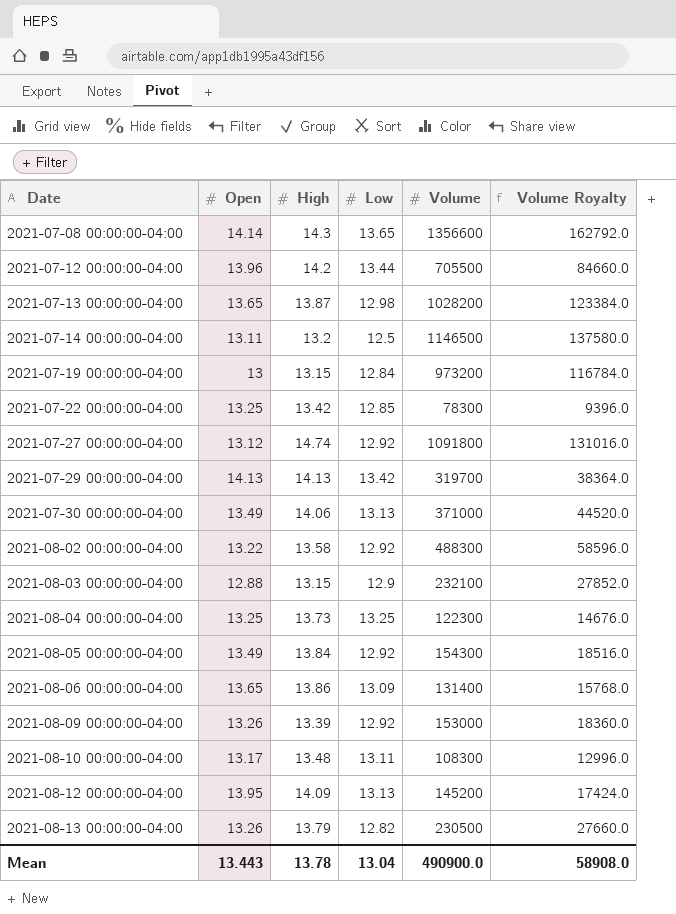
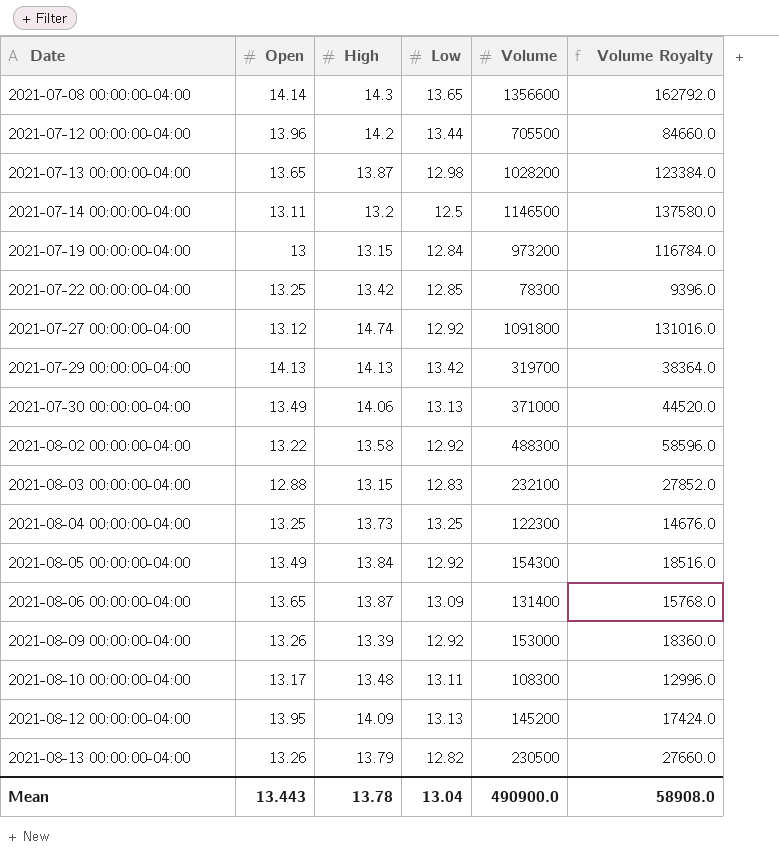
2021-08-03 00:00:00-04:00 | Low: 12.9 -> 12.83
2021-08-06 00:00:00-04:00 | High: 13.86 -> 13.87

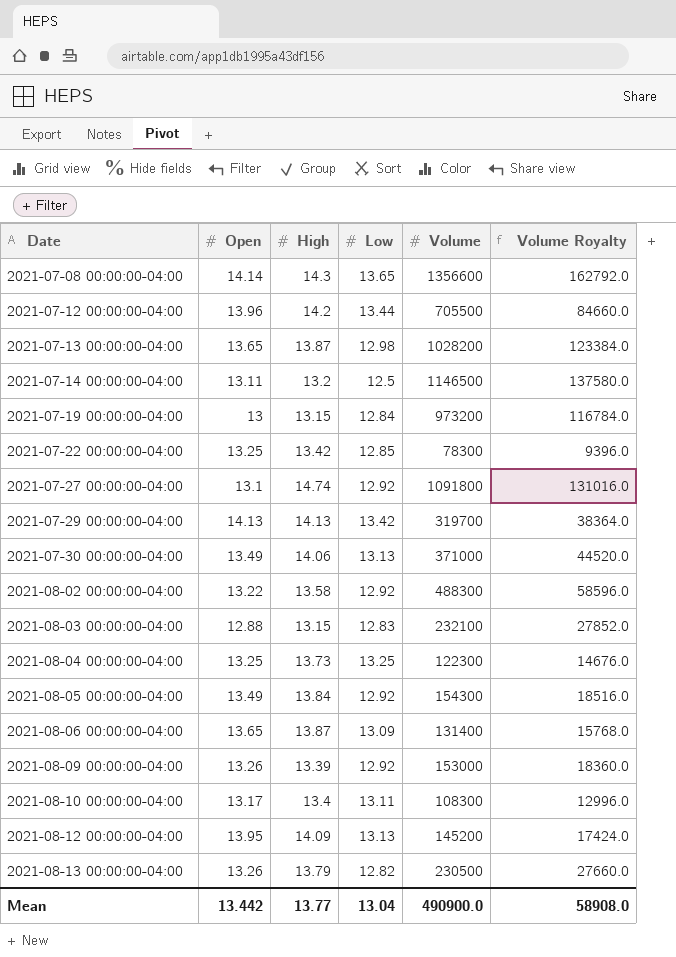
2021-07-27 00:00:00-04:00 | Open: 13.12 -> 13.1
2021-08-10 00:00:00-04:00 | High: 13.48 -> 13.4
Mean | Open: 13.443 -> 13.442
Mean | High: 13.78 -> 13.77

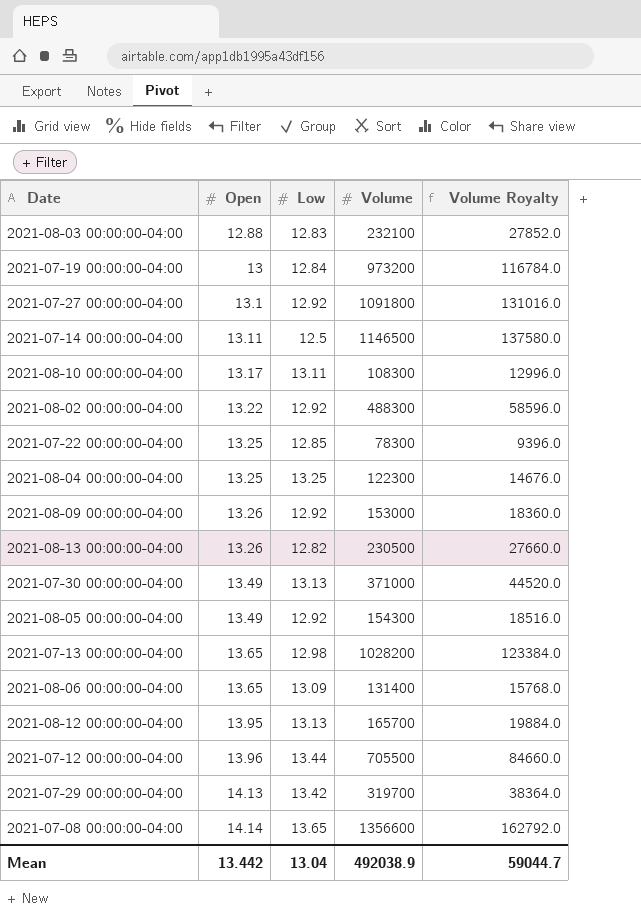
row order: Date ascending -> Open ascending
column High | position: 3 -> none
2021-08-12 00:00:00-04:00 | Volume: 145200 -> 165700
2021-08-12 00:00:00-04:00 | Volume Royalty: 17424.0 -> 19884.0
Mean | Volume: 490900.0 -> 492038.9
Mean | Volume Royalty: 58908.0 -> 59044.7

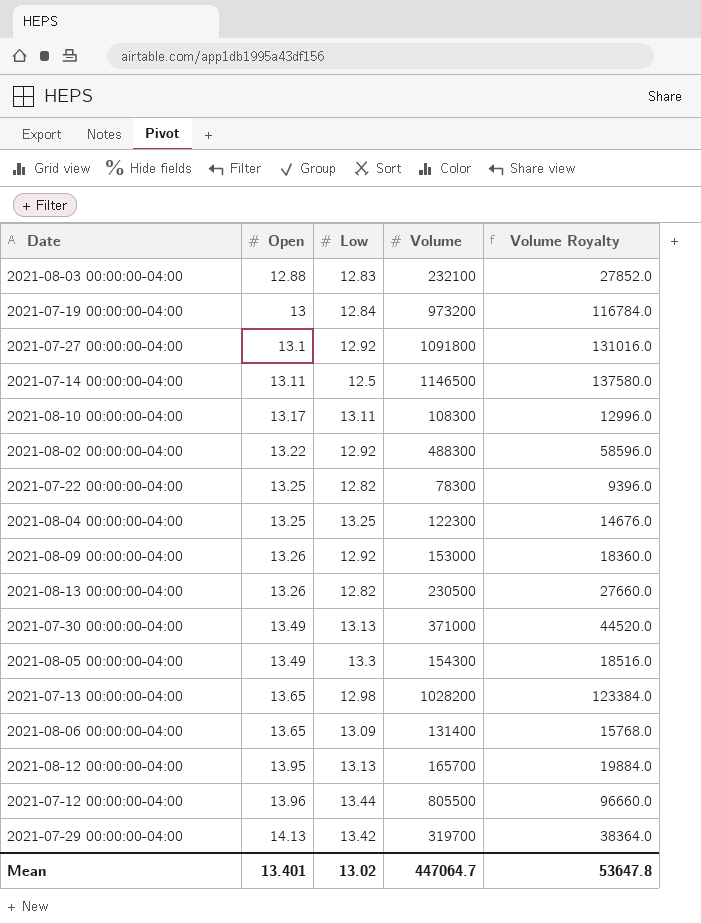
row 2021-07-08 00:00:00-04:00: 14.14 | 13.65 | 1356600 | 162792.0 -> none
2021-07-22 00:00:00-04:00 | Low: 12.85 -> 12.82
2021-08-05 00:00:00-04:00 | Low: 12.92 -> 13.3
2021-07-12 00:00:00-04:00 | Volume: 705500 -> 805500
2021-07-12 00:00:00-04:00 | Volume Royalty: 84660.0 -> 96660.0
Mean | Open: 13.442 -> 13.401
Mean | Low: 13.04 -> 13.02
Mean | Volume: 492038.9 -> 447064.7
Mean | Volume Royalty: 59044.7 -> 53647.8

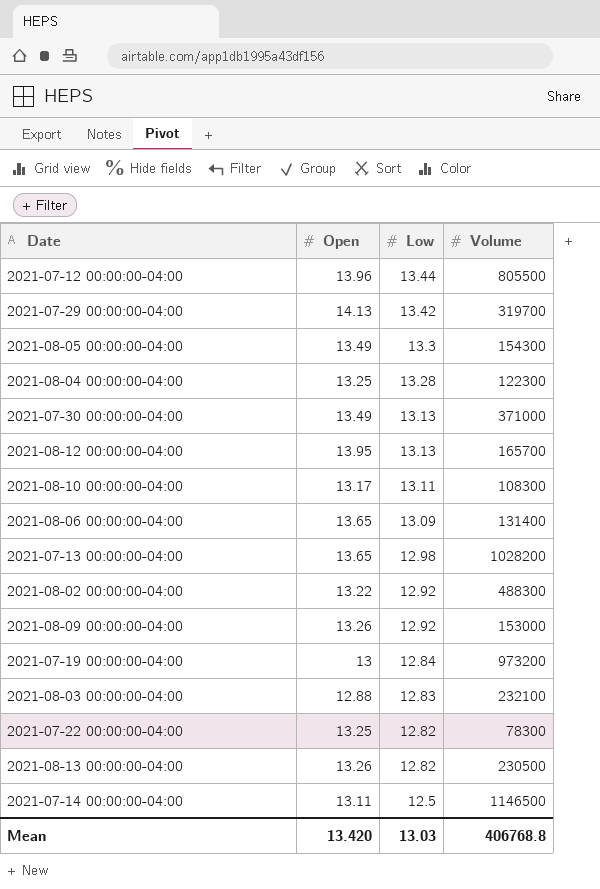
row order: Open ascending -> Low descending
column Volume Royalty | formula: [Volume] * 0.12 -> none
row 2021-07-27 00:00:00-04:00: 13.1 | 12.92 | 1091800 | 131016.0 -> none
2021-08-04 00:00:00-04:00 | Low: 13.25 -> 13.28
Mean | Open: 13.401 -> 13.420
Mean | Low: 13.02 -> 13.03
Mean | Volume: 447064.7 -> 406768.8

